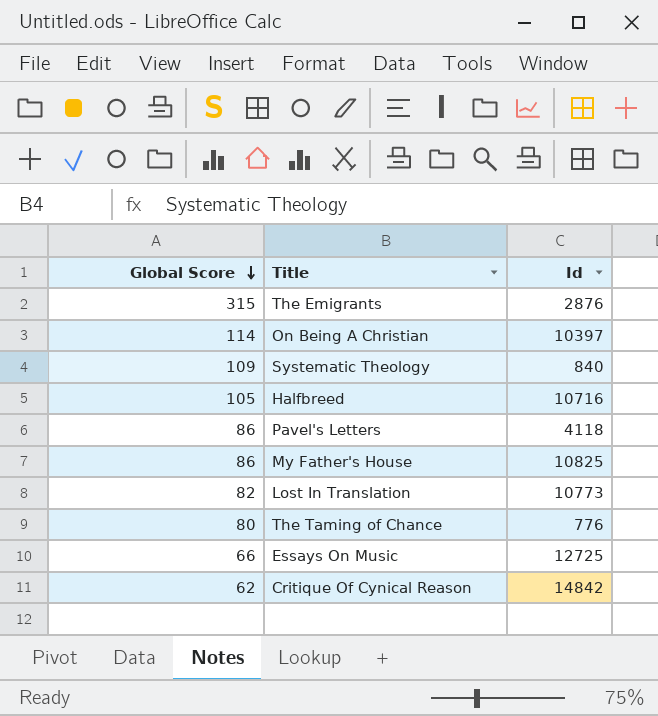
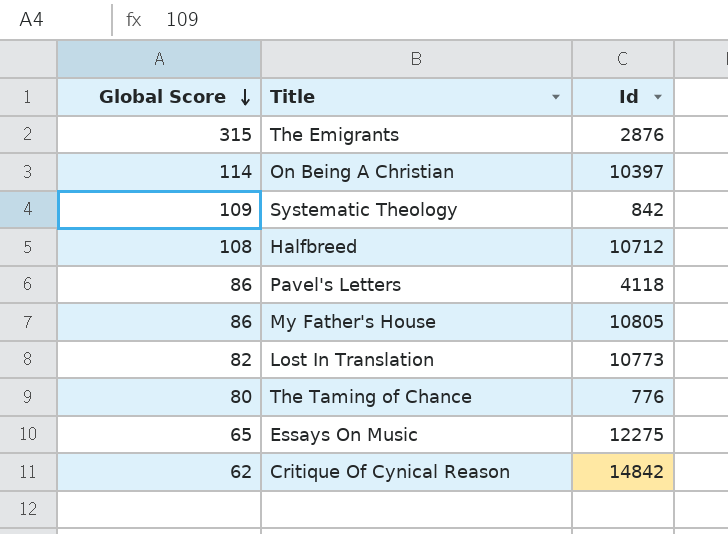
Systematic Theology | Id: 840 -> 842
Halfbreed | Global Score: 105 -> 108
Halfbreed | Id: 10716 -> 10712
My Father's House | Id: 10825 -> 10805
Essays On Music | Global Score: 66 -> 65
Essays On Music | Id: 12725 -> 12275

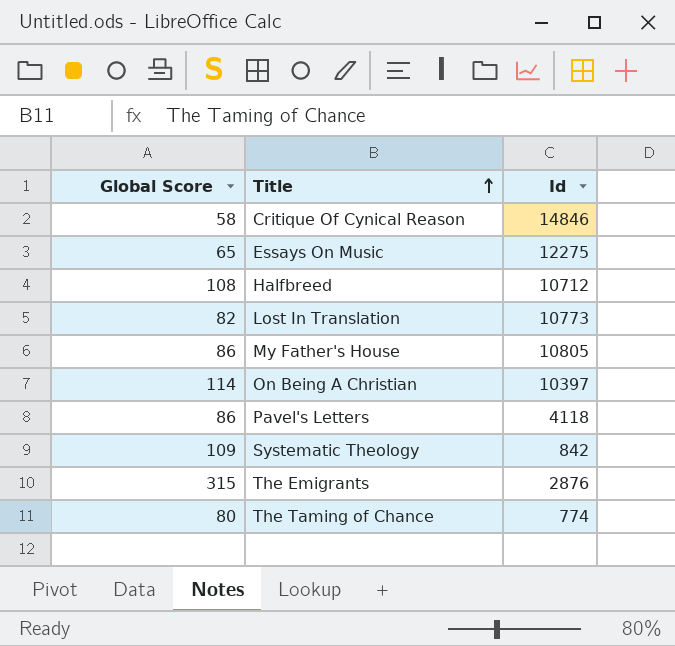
row order: Global Score descending -> Title ascending
Critique Of Cynical Reason | Global Score: 62 -> 58
Critique Of Cynical Reason | Id: 14842 -> 14846
The Taming of Chance | Id: 776 -> 774

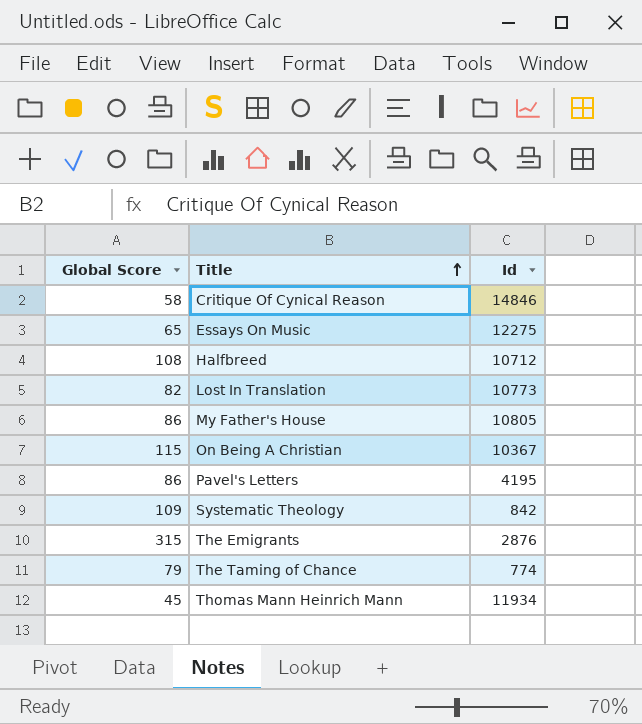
On Being A Christian | Global Score: 114 -> 115
On Being A Christian | Id: 10397 -> 10367
Pavel's Letters | Id: 4118 -> 4195
The Taming of Chance | Global Score: 80 -> 79
row Thomas Mann Heinrich Mann: none -> 45 | 11934

